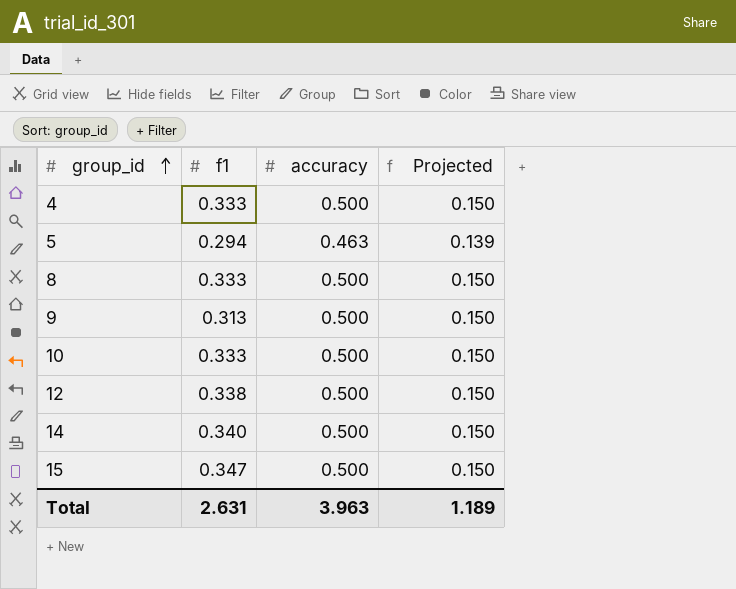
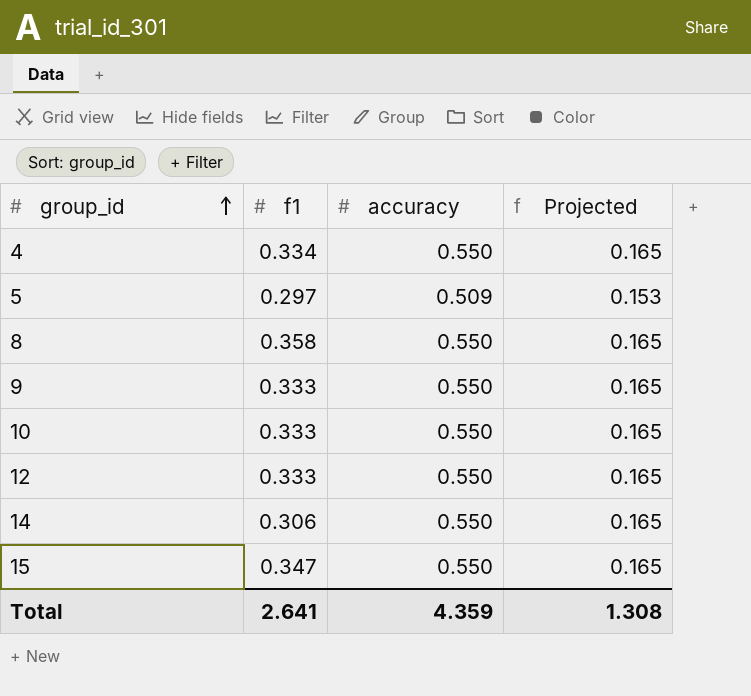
4 | f1: 0.333 -> 0.334
4 | accuracy: 0.500 -> 0.550
4 | Projected: 0.150 -> 0.165
5 | f1: 0.294 -> 0.297
5 | accuracy: 0.463 -> 0.509
5 | Projected: 0.139 -> 0.153
8 | f1: 0.333 -> 0.358
8 | accuracy: 0.500 -> 0.550
8 | Projected: 0.150 -> 0.165
9 | f1: 0.313 -> 0.333
9 | accuracy: 0.500 -> 0.550
9 | Projected: 0.150 -> 0.165
10 | accuracy: 0.500 -> 0.550
10 | Projected: 0.150 -> 0.165
12 | f1: 0.338 -> 0.333
12 | accuracy: 0.500 -> 0.550
12 | Projected: 0.150 -> 0.165
14 | f1: 0.340 -> 0.306
14 | accuracy: 0.500 -> 0.550
14 | Projected: 0.150 -> 0.165
15 | accuracy: 0.500 -> 0.550
15 | Projected: 0.150 -> 0.165
Total | f1: 2.631 -> 2.641
Total | accuracy: 3.963 -> 4.359
Total | Projected: 1.189 -> 1.308

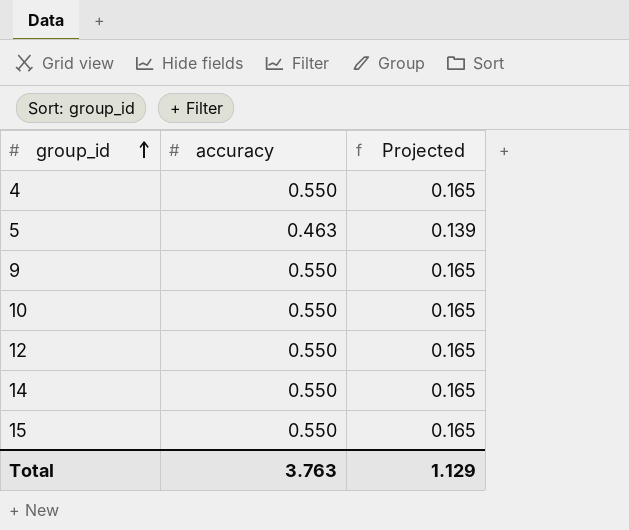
column f1 | position: 2 -> none
row 8: 0.358 | 0.550 | 0.165 -> none
5 | accuracy: 0.509 -> 0.463
5 | Projected: 0.153 -> 0.139
Total | accuracy: 4.359 -> 3.763
Total | Projected: 1.308 -> 1.129

